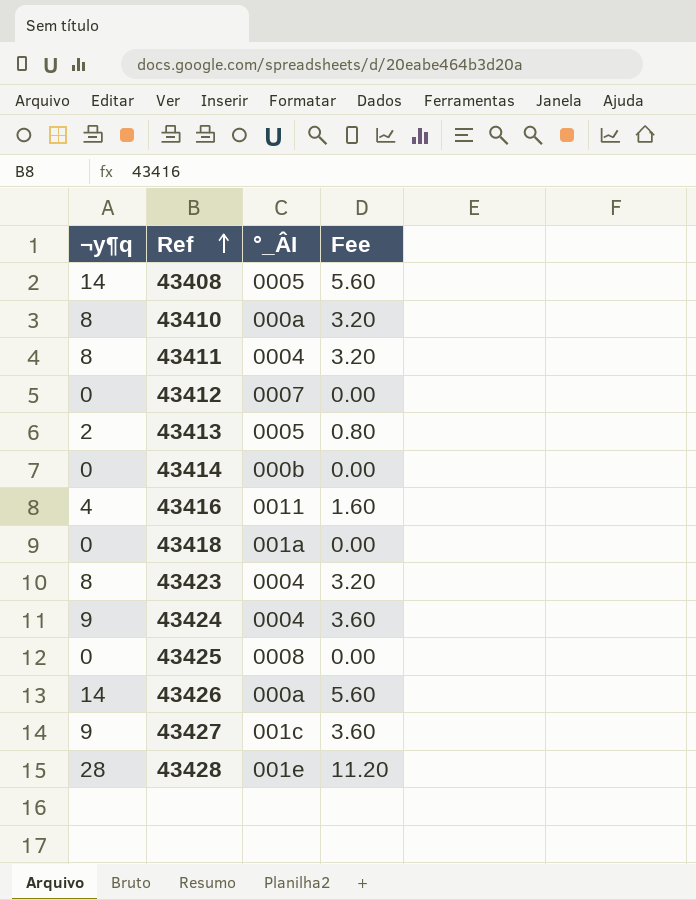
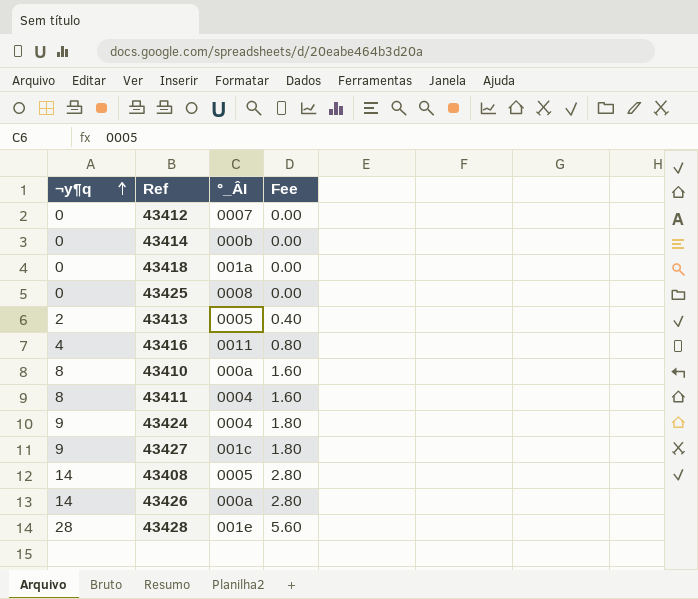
row order: Ref ascending -> ¬y¶q ascending
column Fee | formula: [¬y¶q] * 0.4 -> [¬y¶q] * 0.2
row 43423: 8 | 0004 | 3.20 -> none

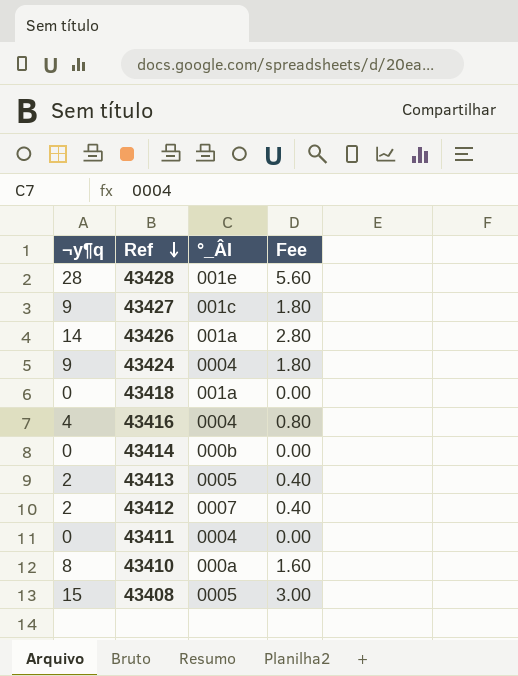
row order: ¬y¶q ascending -> Ref descending
row 43425: 0 | 0008 | 0.00 -> none
43426 | °_ÂI: 000a -> 001a
43416 | °_ÂI: 0011 -> 0004
43412 | ¬y¶q: 0 -> 2
43412 | Fee: 0.00 -> 0.40
43411 | ¬y¶q: 8 -> 0
43411 | Fee: 1.60 -> 0.00
43408 | ¬y¶q: 14 -> 15
43408 | Fee: 2.80 -> 3.00

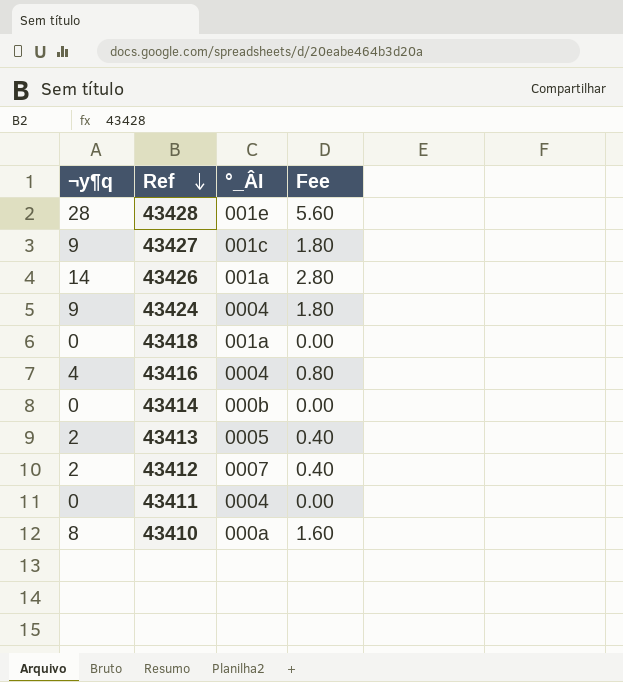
row 43408: 15 | 0005 | 3.00 -> none

